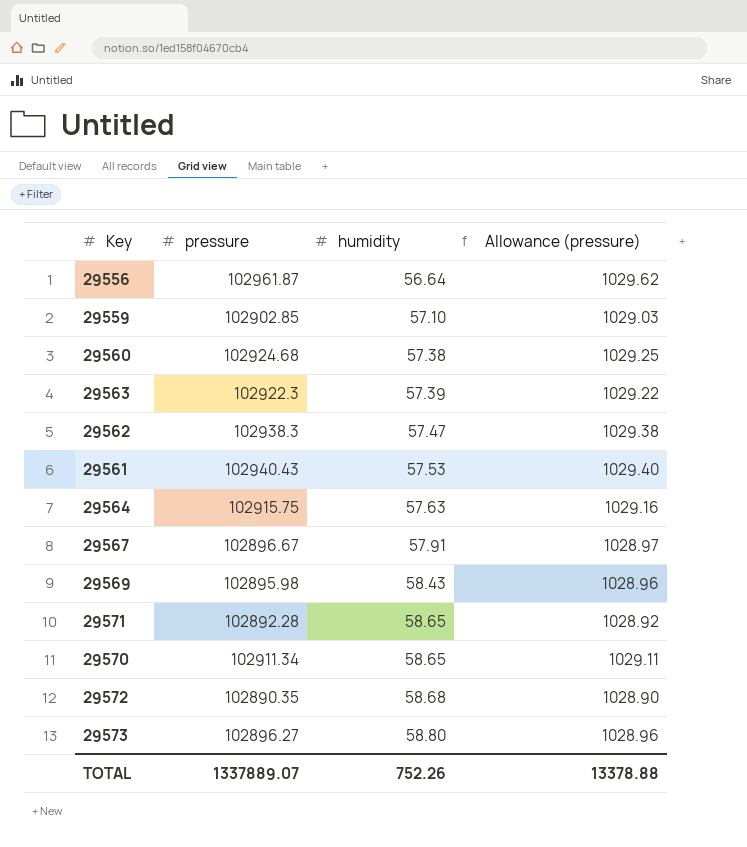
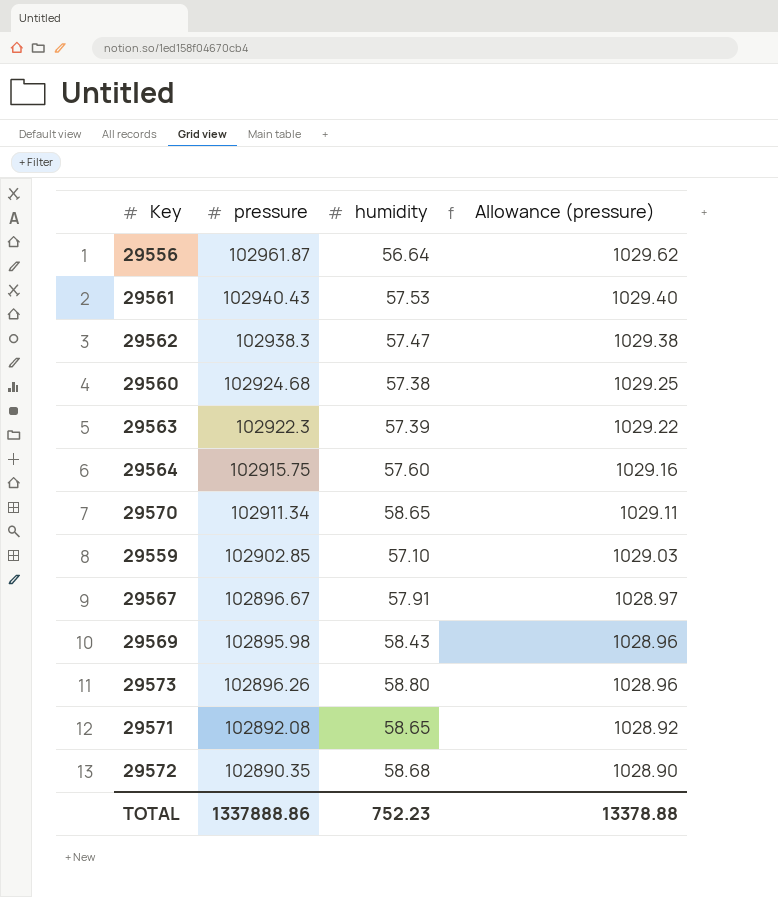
row order: humidity ascending -> Allowance (pressure) descending
29564 | humidity: 57.63 -> 57.60
29573 | pressure: 102896.27 -> 102896.26
29571 | pressure: 102892.28 -> 102892.08
TOTAL | pressure: 1337889.07 -> 1337888.86
TOTAL | humidity: 752.26 -> 752.23

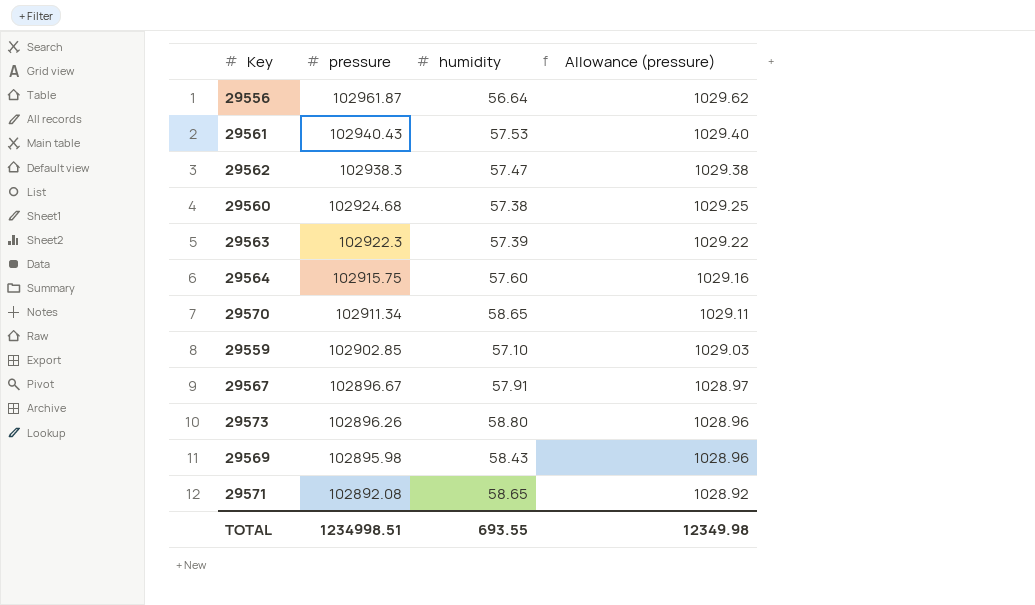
row order: Allowance (pressure) descending -> pressure descending
row 29572: 102890.35 | 58.68 | 1028.90 -> none
TOTAL | pressure: 1337888.86 -> 1234998.51
TOTAL | humidity: 752.23 -> 693.55
TOTAL | Allowance (pressure): 13378.88 -> 12349.98

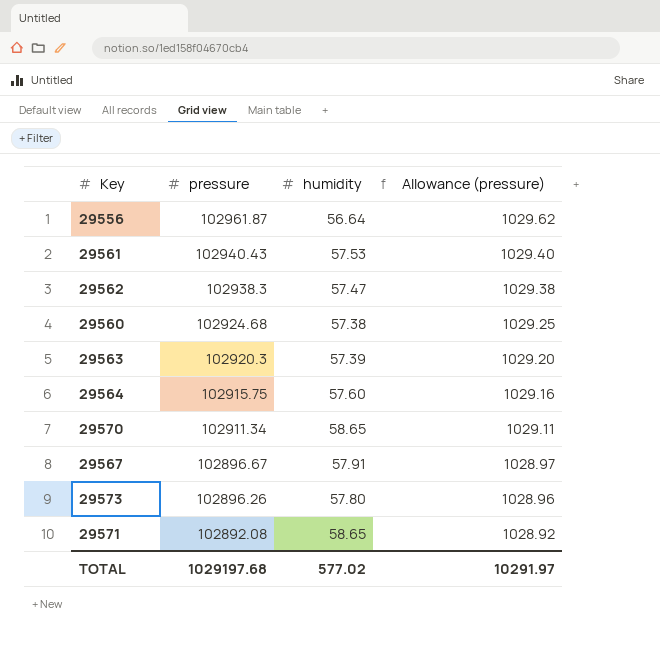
row 29559: 102902.85 | 57.10 | 1029.03 -> none
row 29569: 102895.98 | 58.43 | 1028.96 -> none
29563 | pressure: 102922.3 -> 102920.3
29563 | Allowance (pressure): 1029.22 -> 1029.20
29573 | humidity: 58.80 -> 57.80
TOTAL | pressure: 1234998.51 -> 1029197.68
TOTAL | humidity: 693.55 -> 577.02
TOTAL | Allowance (pressure): 12349.98 -> 10291.97

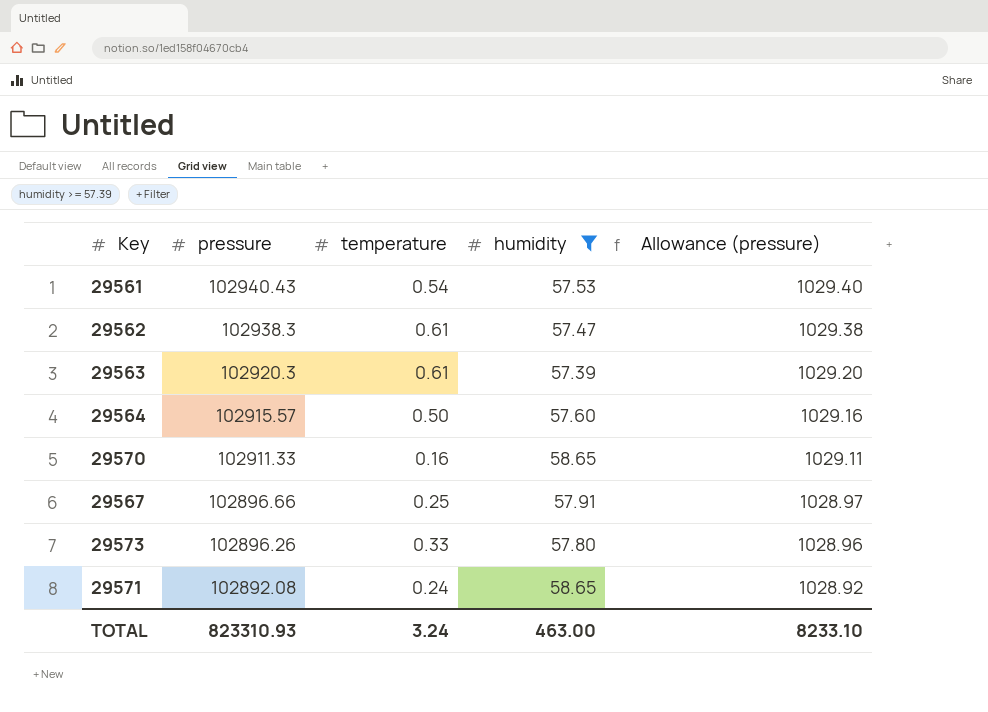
filter: none -> humidity >= 57.39
column temperature | position: none -> 3
29564 | pressure: 102915.75 -> 102915.57
29570 | pressure: 102911.34 -> 102911.33
29567 | pressure: 102896.67 -> 102896.66
TOTAL | pressure: 1029197.68 -> 823310.93
TOTAL | humidity: 577.02 -> 463.00
TOTAL | Allowance (pressure): 10291.97 -> 8233.10

